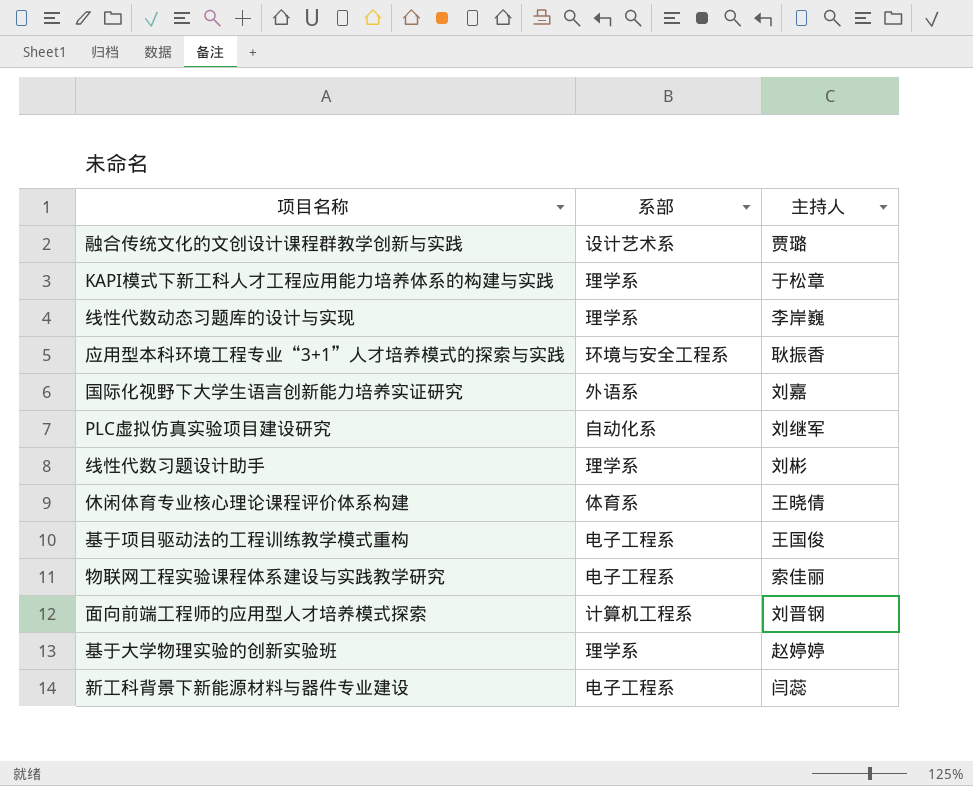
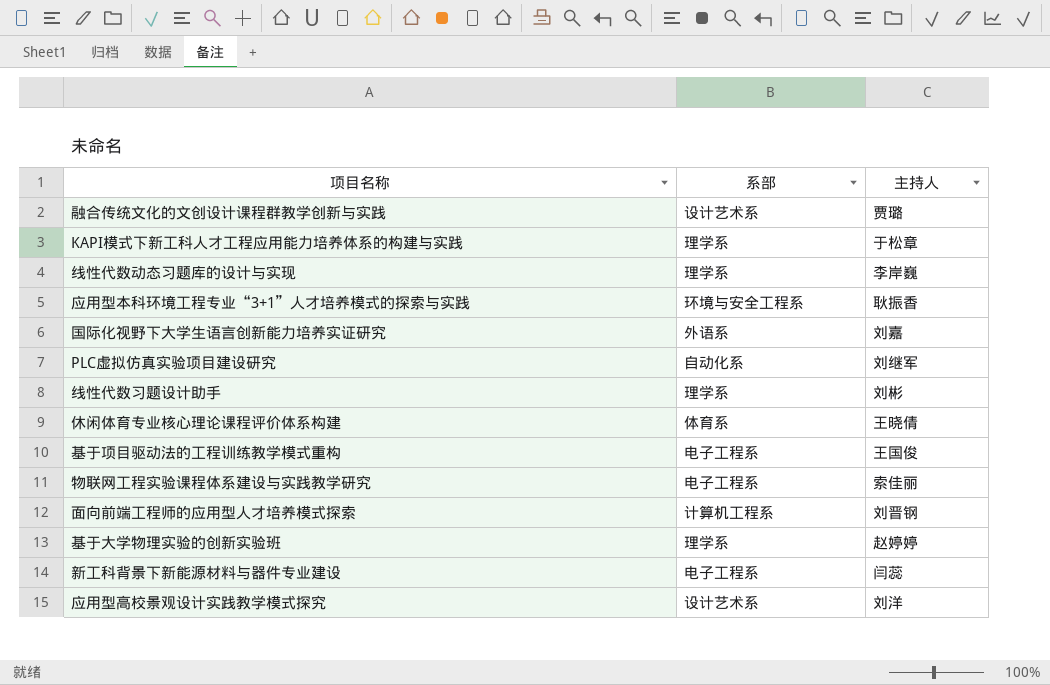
row 应用型高校景观设计实践教学模式探究: none -> 设计艺术系 | 刘洋

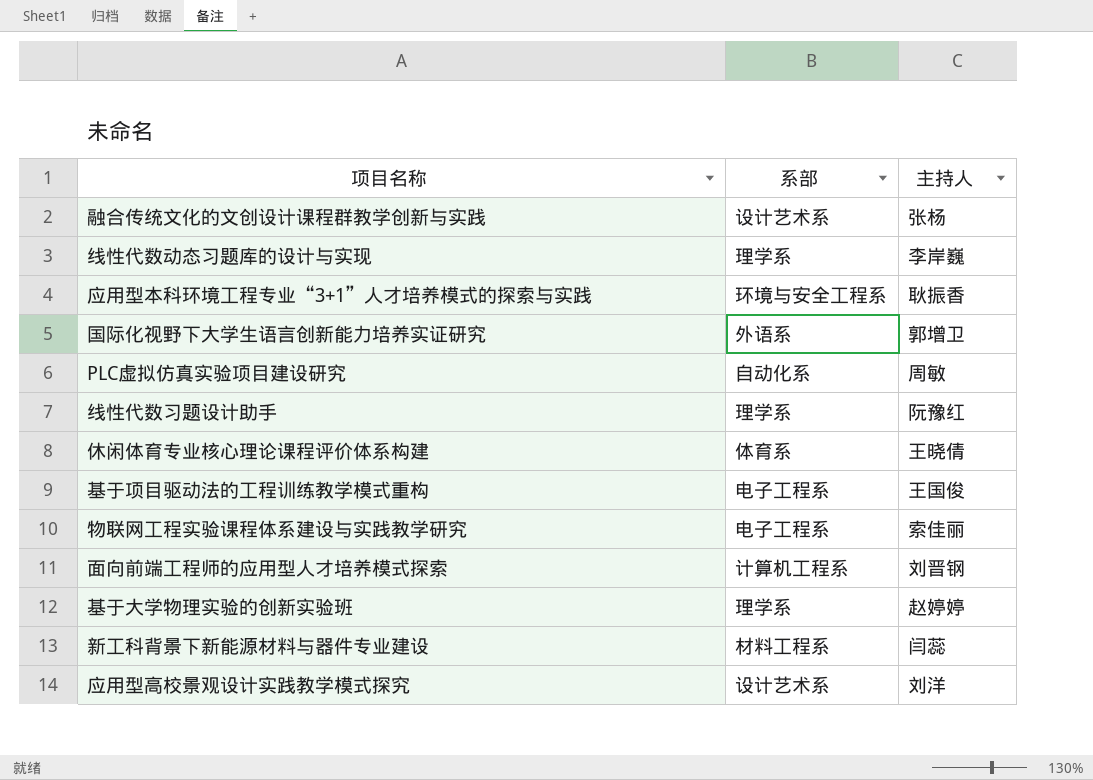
row KAPI模式下新工科人才工程应用能力培养体系的构建与实践: 理学系 | 于松章 -> none
融合传统文化的文创设计课程群教学创新与实践 | 主持人: 贾璐 -> 张杨
国际化视野下大学生语言创新能力培养实证研究 | 主持人: 刘嘉 -> 郭增卫
PLC虚拟仿真实验项目建设研究 | 主持人: 刘继军 -> 周敏
线性代数习题设计助手 | 主持人: 刘彬 -> 阮豫红
新工科背景下新能源材料与器件专业建设 | 系部: 电子工程系 -> 材料工程系

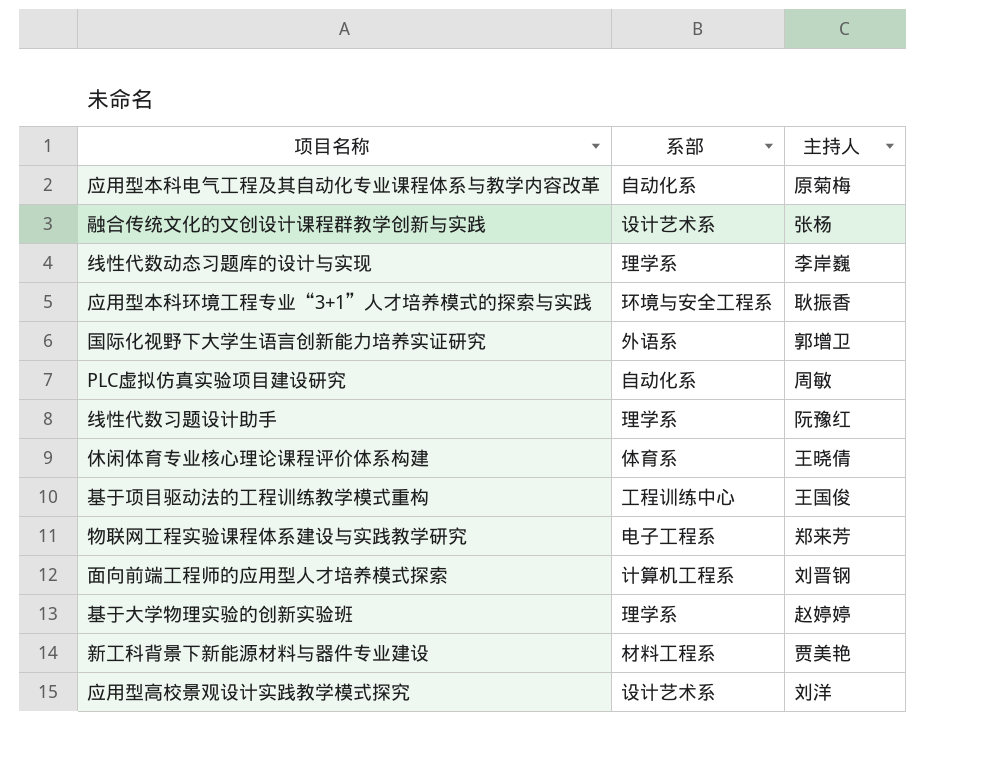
row 应用型本科电气工程及其自动化专业课程体系与教学内容改革: none -> 自动化系 | 原菊梅
基于项目驱动法的工程训练教学模式重构 | 系部: 电子工程系 -> 工程训练中心
物联网工程实验课程体系建设与实践教学研究 | 主持人: 索佳丽 -> 郑来芳
新工科背景下新能源材料与器件专业建设 | 主持人: 闫蕊 -> 贾美艳

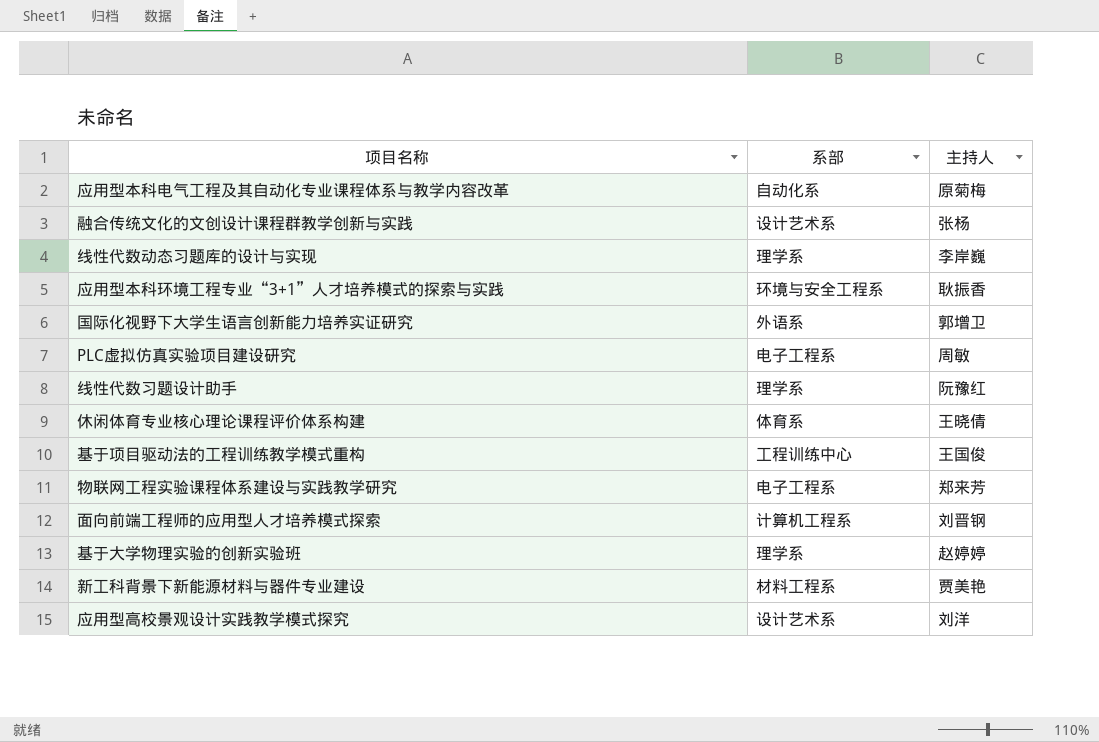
PLC虚拟仿真实验项目建设研究 | 系部: 自动化系 -> 电子工程系

